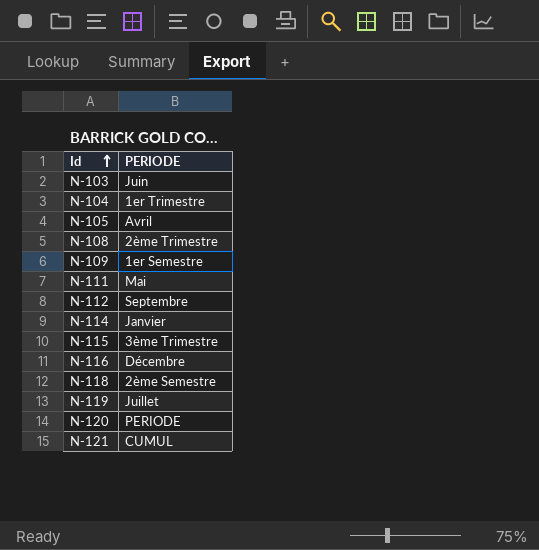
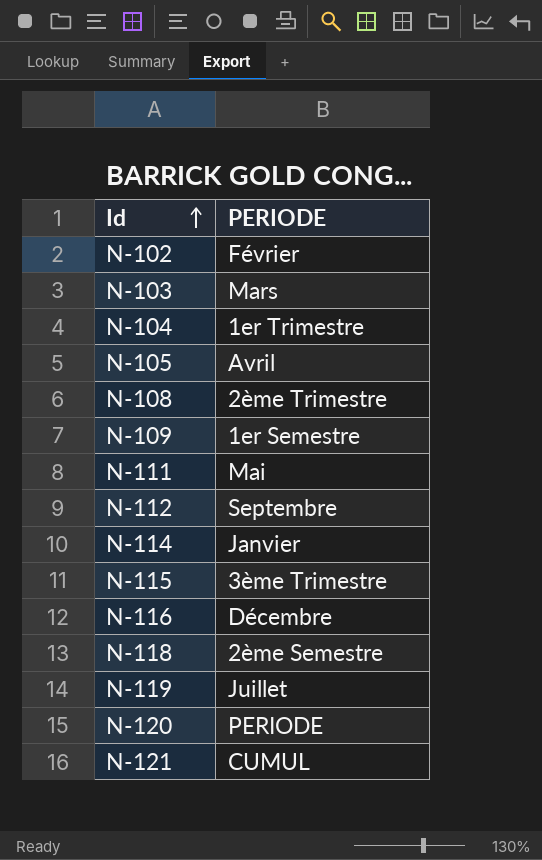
row N-102: none -> Février
N-103 | PERIODE: Juin -> Mars

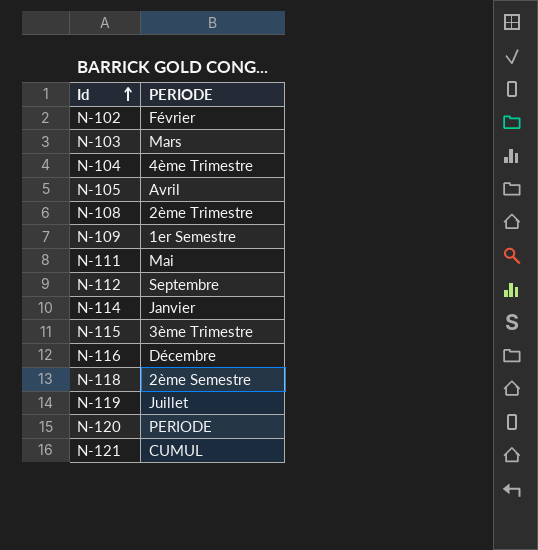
N-104 | PERIODE: 1er Trimestre -> 4ème Trimestre

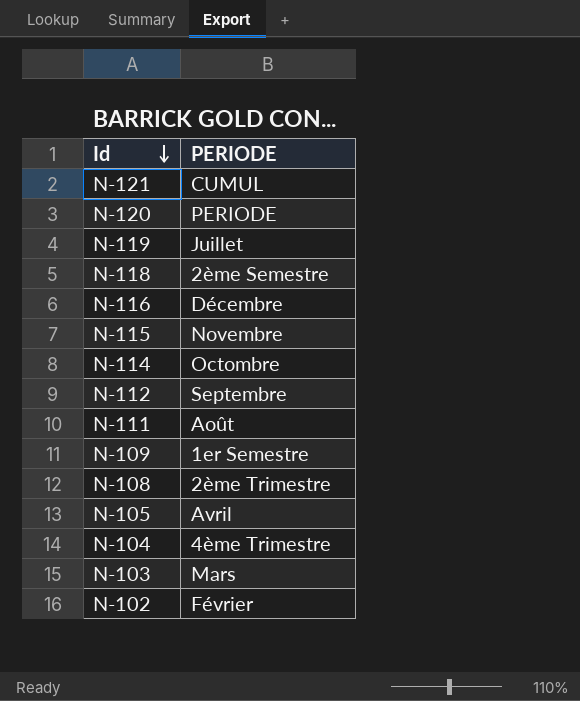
row order: Id ascending -> Id descending
N-115 | PERIODE: 3ème Trimestre -> Novembre
N-114 | PERIODE: Janvier -> Octombre
N-111 | PERIODE: Mai -> Août

